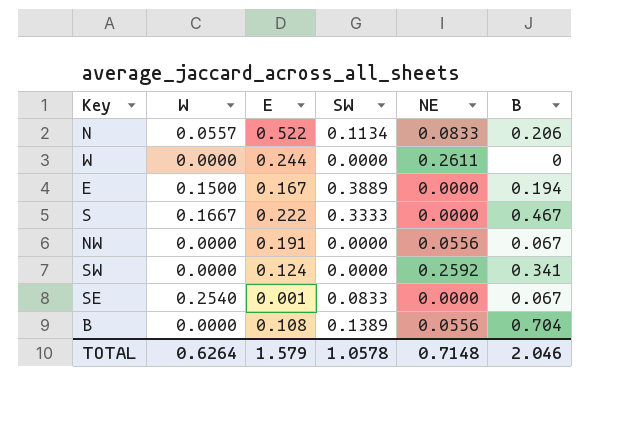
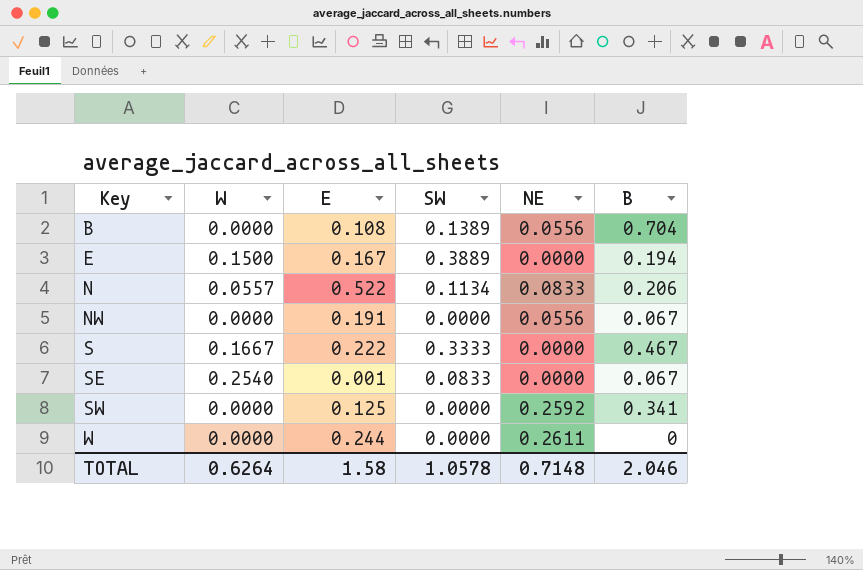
row order: none -> Key ascending
SW | E: 0.124 -> 0.125
TOTAL | E: 1.579 -> 1.58

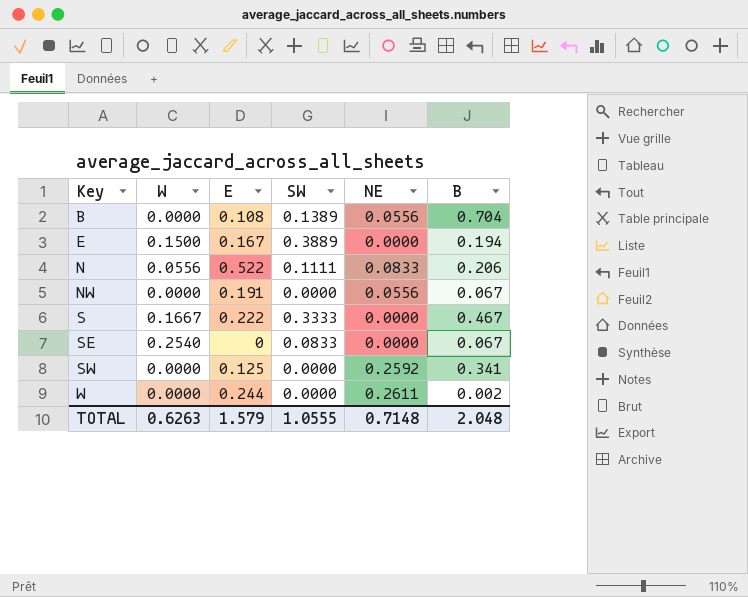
N | W: 0.0557 -> 0.0556
N | SW: 0.1134 -> 0.1111
SE | E: 0.001 -> 0
W | B: 0 -> 0.002
TOTAL | W: 0.6264 -> 0.6263
TOTAL | E: 1.58 -> 1.579
TOTAL | SW: 1.0578 -> 1.0555
TOTAL | B: 2.046 -> 2.048

